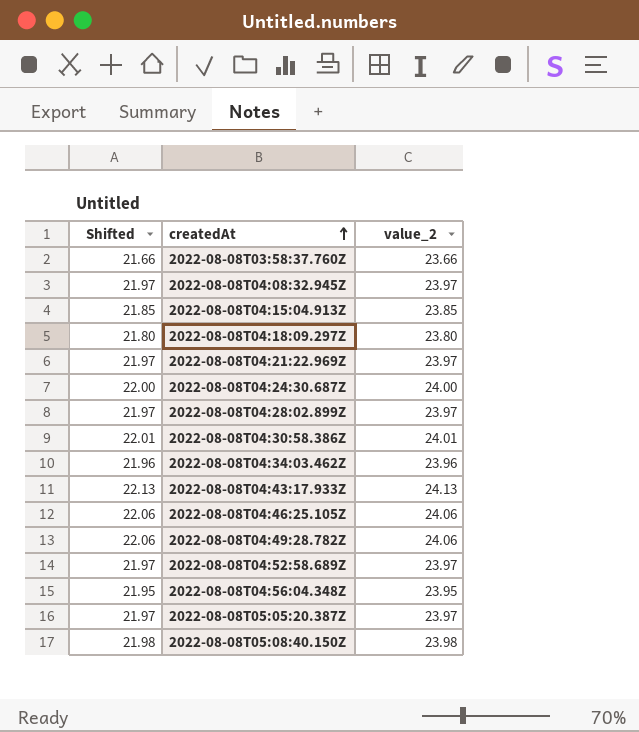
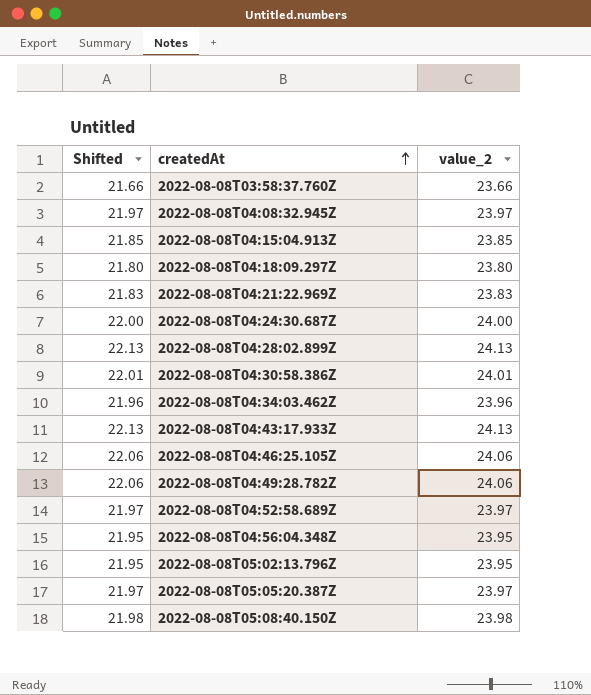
2022-08-08T04:21:22.969Z | Shifted: 21.97 -> 21.83
2022-08-08T04:21:22.969Z | value_2: 23.97 -> 23.83
2022-08-08T04:28:02.899Z | Shifted: 21.97 -> 22.13
2022-08-08T04:28:02.899Z | value_2: 23.97 -> 24.13
row 2022-08-08T05:02:13.796Z: none -> 21.95 | 23.95

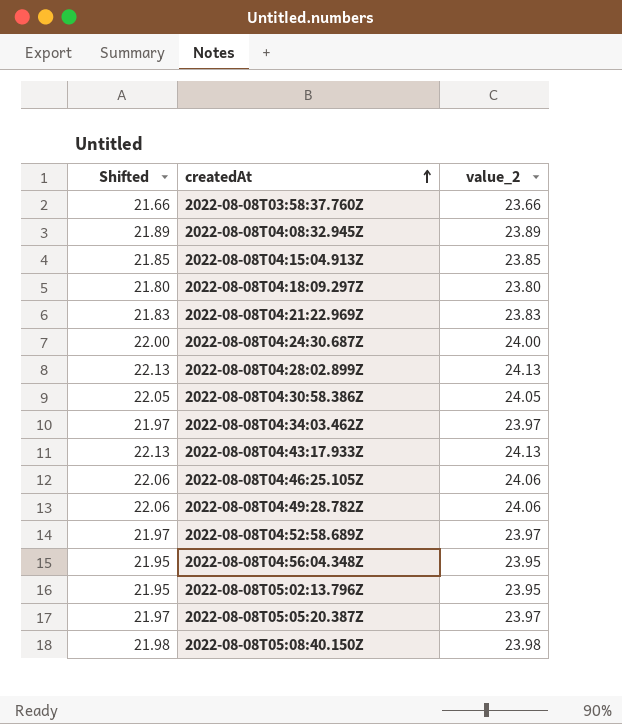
2022-08-08T04:08:32.945Z | Shifted: 21.97 -> 21.89
2022-08-08T04:08:32.945Z | value_2: 23.97 -> 23.89
2022-08-08T04:30:58.386Z | Shifted: 22.01 -> 22.05
2022-08-08T04:30:58.386Z | value_2: 24.01 -> 24.05
2022-08-08T04:34:03.462Z | Shifted: 21.96 -> 21.97
2022-08-08T04:34:03.462Z | value_2: 23.96 -> 23.97

